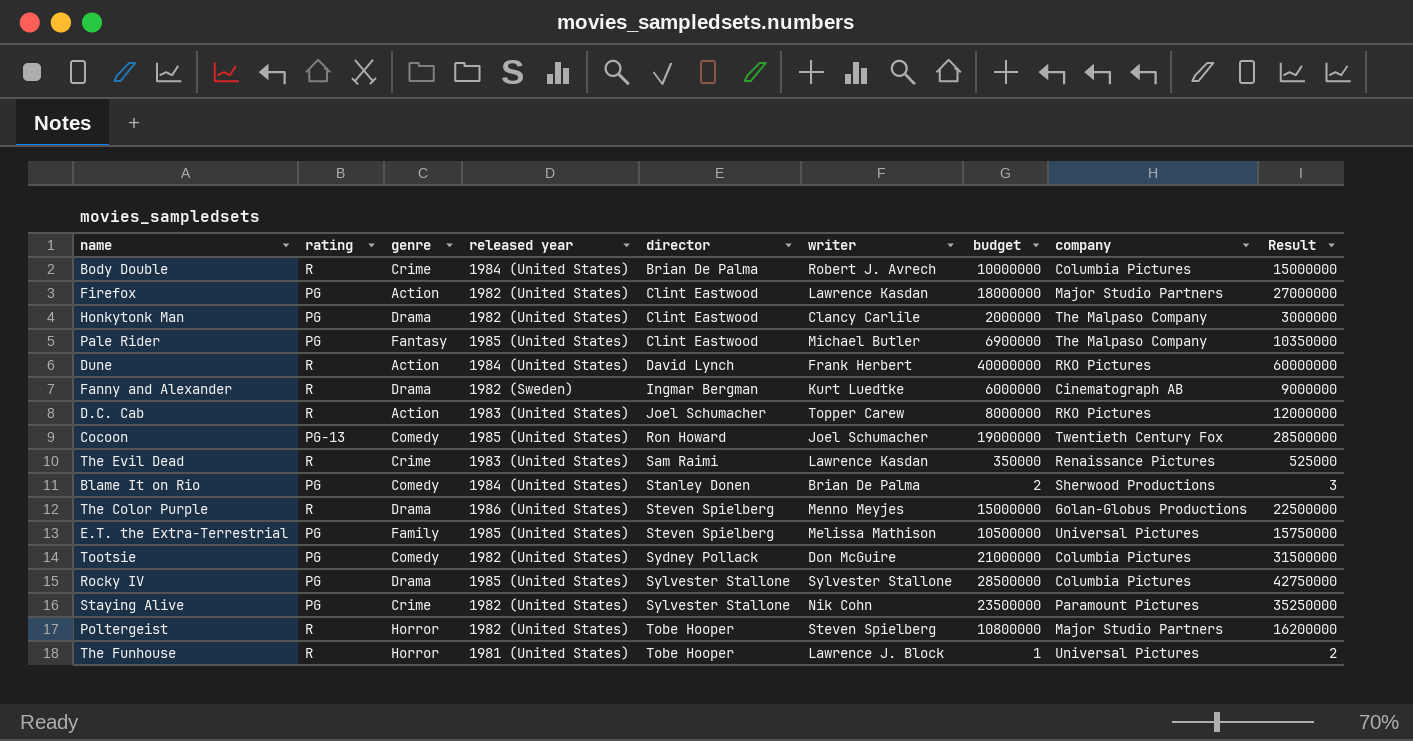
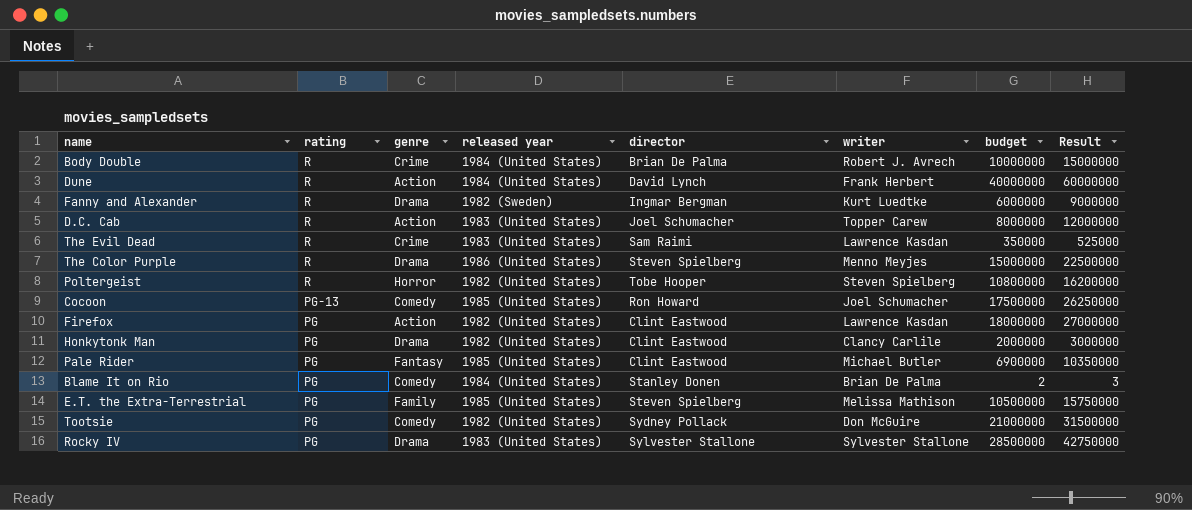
row order: director ascending -> rating descending
column company | position: 8 -> none
row Staying Alive: PG | Crime | 1982 (United States) | Sylvester Stallone | Nik Cohn | 23500000 | Paramount Pictures | 35250000 -> none
row The Funhouse: R | Horror | 1981 (United States) | Tobe Hooper | Lawrence J. Block | 1 | Universal Pictures | 2 -> none
Cocoon | budget: 19000000 -> 17500000
Cocoon | Result: 28500000 -> 26250000
Rocky IV | released year: 1985 (United States) -> 1983 (United States)

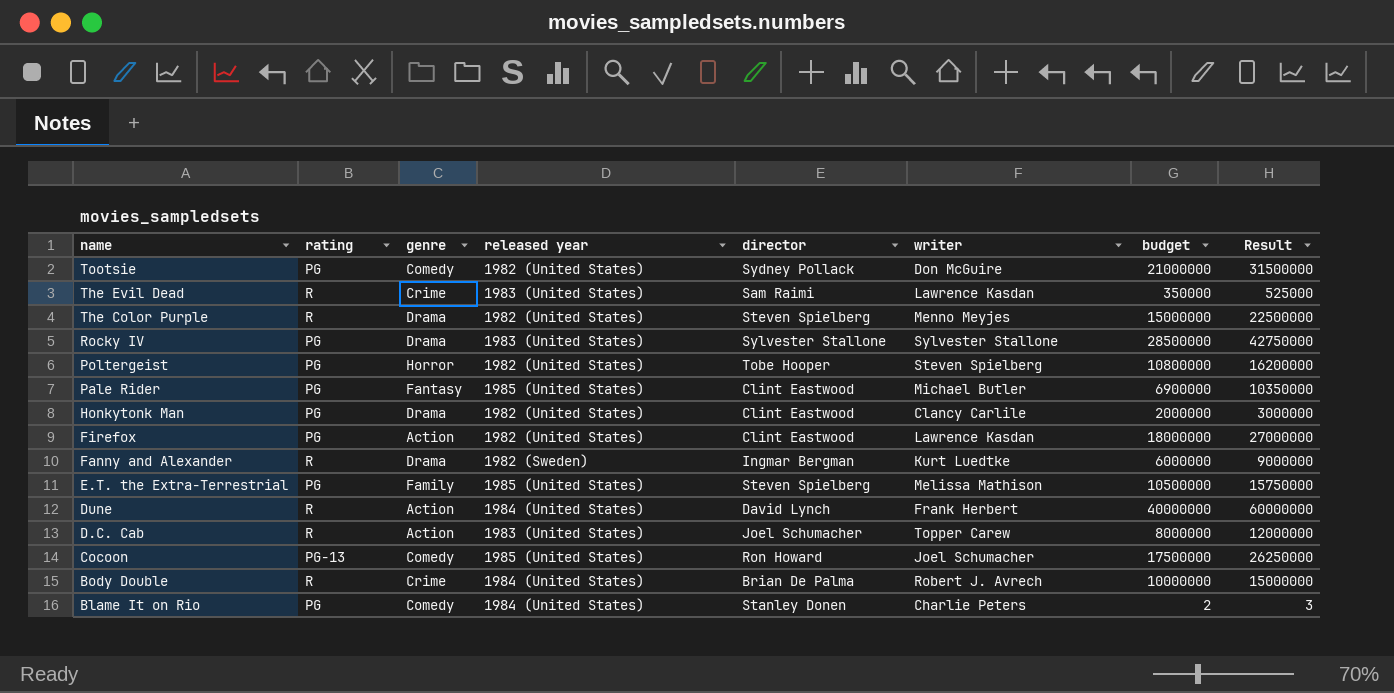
row order: rating descending -> name descending
The Color Purple | released year: 1986 (United States) -> 1982 (United States)
Poltergeist | rating: R -> PG
Blame It on Rio | writer: Brian De Palma -> Charlie Peters

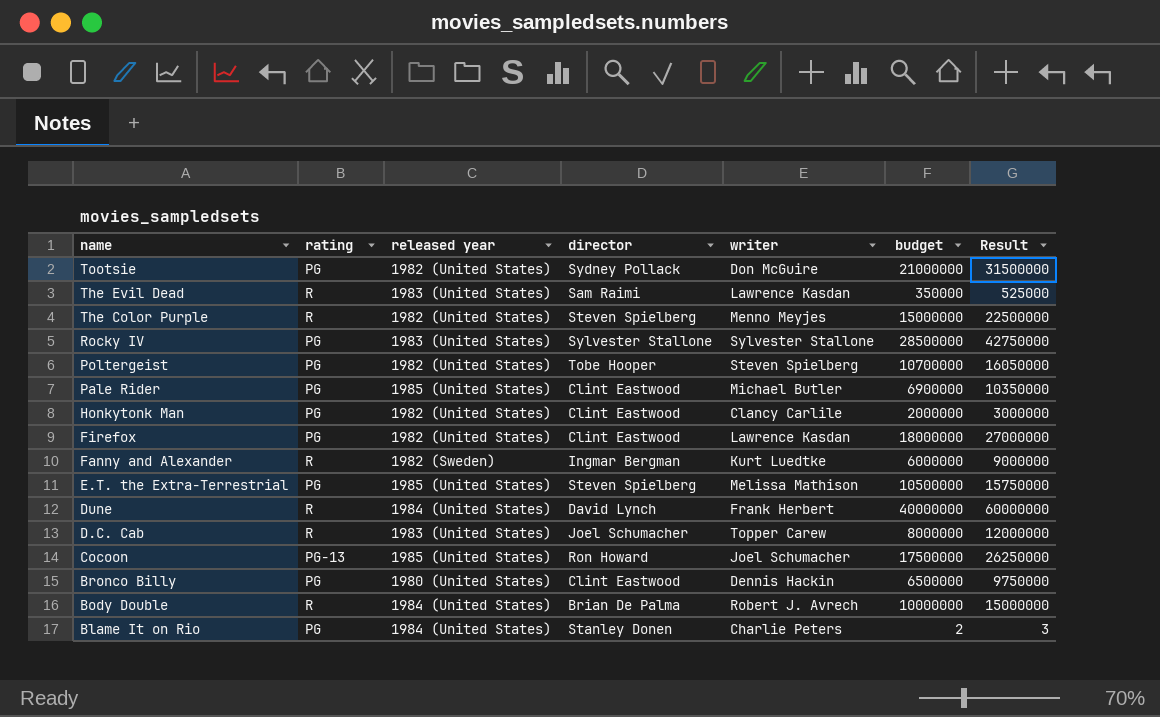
column genre | position: 3 -> none
Poltergeist | budget: 10800000 -> 10700000
Poltergeist | Result: 16200000 -> 16050000
row Bronco Billy: none -> PG | 1980 (United States) | Clint Eastwood | Dennis Hackin | 6500000 | 9750000

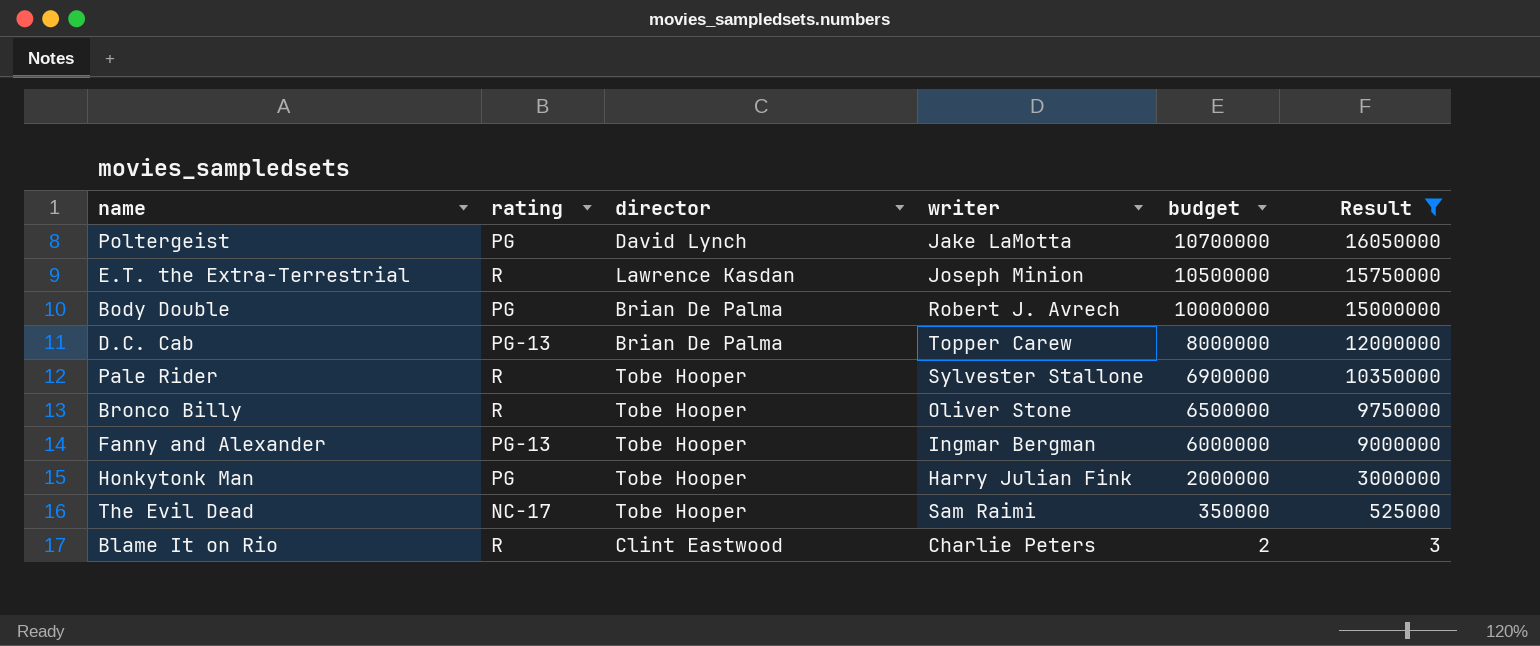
filter: none -> Result <= 16050000
row order: name descending -> budget descending
column released year | position: 3 -> none
Poltergeist | director: Tobe Hooper -> David Lynch
Poltergeist | writer: Steven Spielberg -> Jake LaMotta
E.T. the Extra-Terrestrial | rating: PG -> R
E.T. the Extra-Terrestrial | director: Steven Spielberg -> Lawrence Kasdan
E.T. the Extra-Terrestrial | writer: Melissa Mathison -> Joseph Minion
Body Double | rating: R -> PG
D.C. Cab | rating: R -> PG-13
D.C. Cab | director: Joel Schumacher -> Brian De Palma
Pale Rider | rating: PG -> R
Pale Rider | director: Clint Eastwood -> Tobe Hooper
Pale Rider | writer: Michael Butler -> Sylvester Stallone
Bronco Billy | rating: PG -> R
Bronco Billy | director: Clint Eastwood -> Tobe Hooper
Bronco Billy | writer: Dennis Hackin -> Oliver Stone
Fanny and Alexander | rating: R -> PG-13
Fanny and Alexander | director: Ingmar Bergman -> Tobe Hooper
Fanny and Alexander | writer: Kurt Luedtke -> Ingmar Bergman
Honkytonk Man | director: Clint Eastwood -> Tobe Hooper
Honkytonk Man | writer: Clancy Carlile -> Harry Julian Fink
The Evil Dead | rating: R -> NC-17
The Evil Dead | director: Sam Raimi -> Tobe Hooper
The Evil Dead | writer: Lawrence Kasdan -> Sam Raimi
Blame It on Rio | rating: PG -> R
Blame It on Rio | director: Stanley Donen -> Clint Eastwood

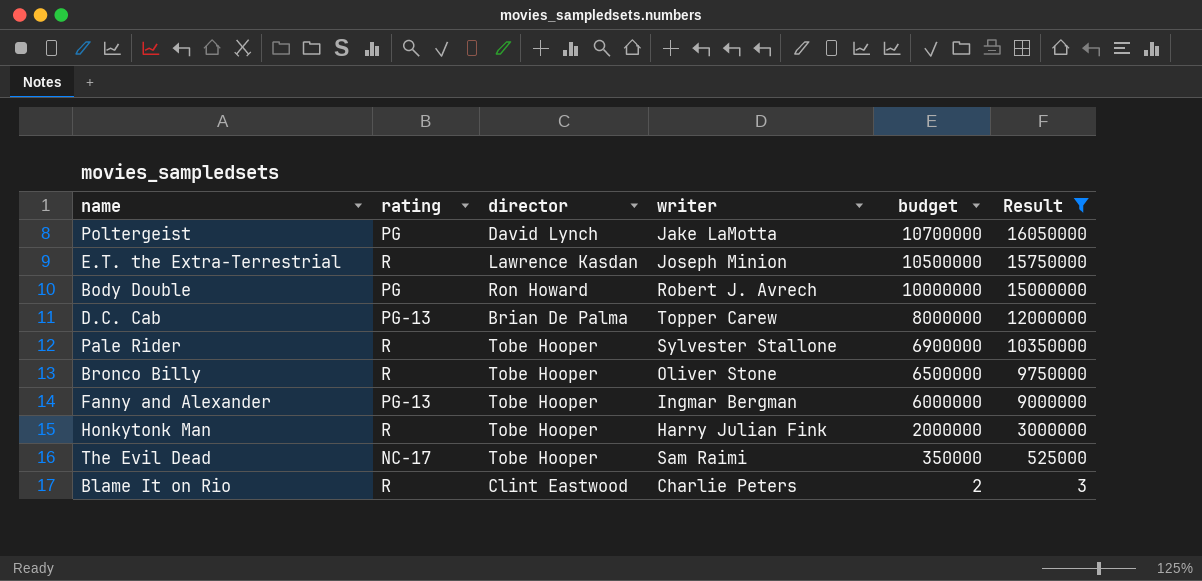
Body Double | director: Brian De Palma -> Ron Howard
Honkytonk Man | rating: PG -> R

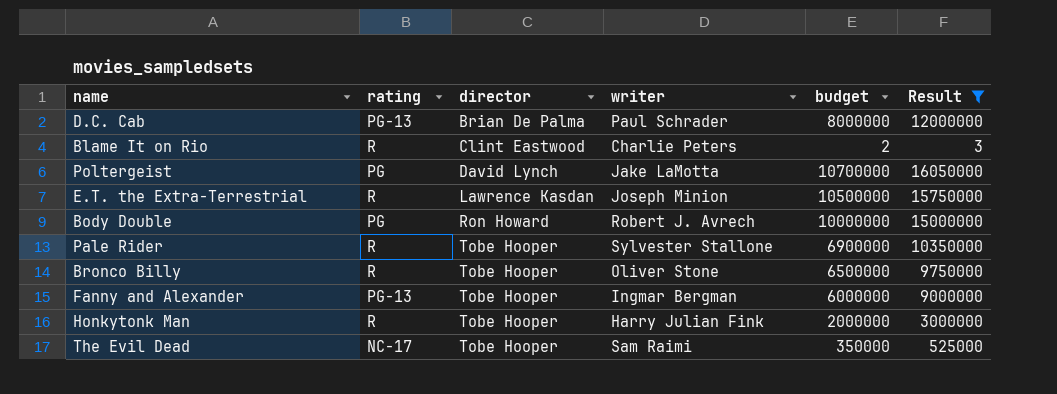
row order: budget descending -> director ascending
D.C. Cab | writer: Topper Carew -> Paul Schrader

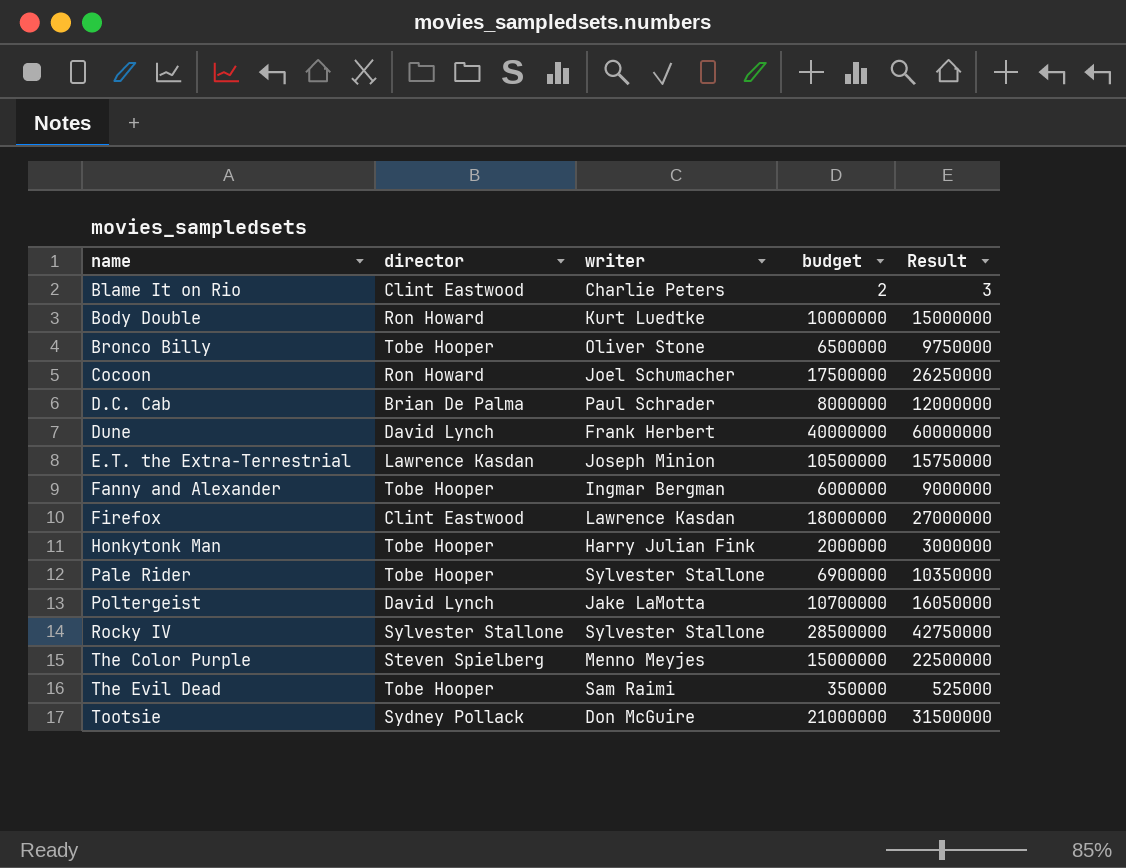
filter: Result <= 16050000 -> none
row order: director ascending -> name ascending
column rating | position: 2 -> none
Body Double | writer: Robert J. Avrech -> Kurt Luedtke

